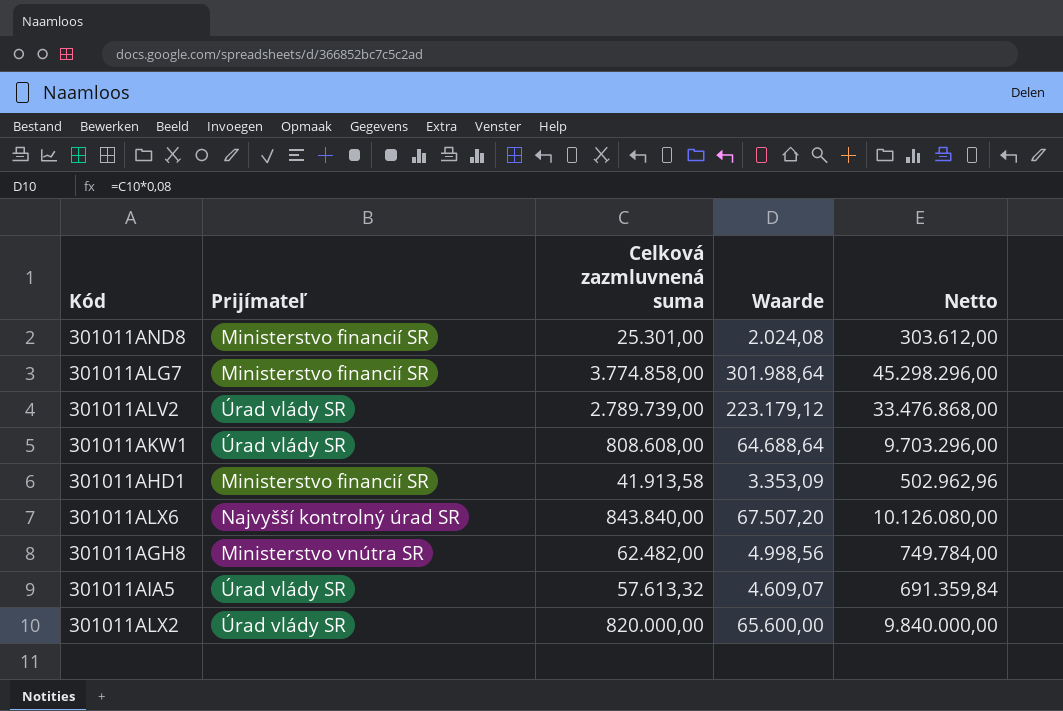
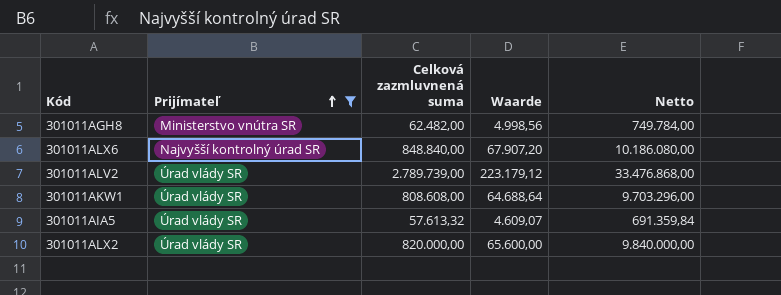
filter: none -> Prijímateľ != Ministerstvo financií SR
row order: none -> Prijímateľ ascending
301011ALX6 | Celková zazmluvnená suma: 843.840,00 -> 848.840,00
301011ALX6 | Waarde: 67.507,20 -> 67.907,20
301011ALX6 | Netto: 10.126.080,00 -> 10.186.080,00

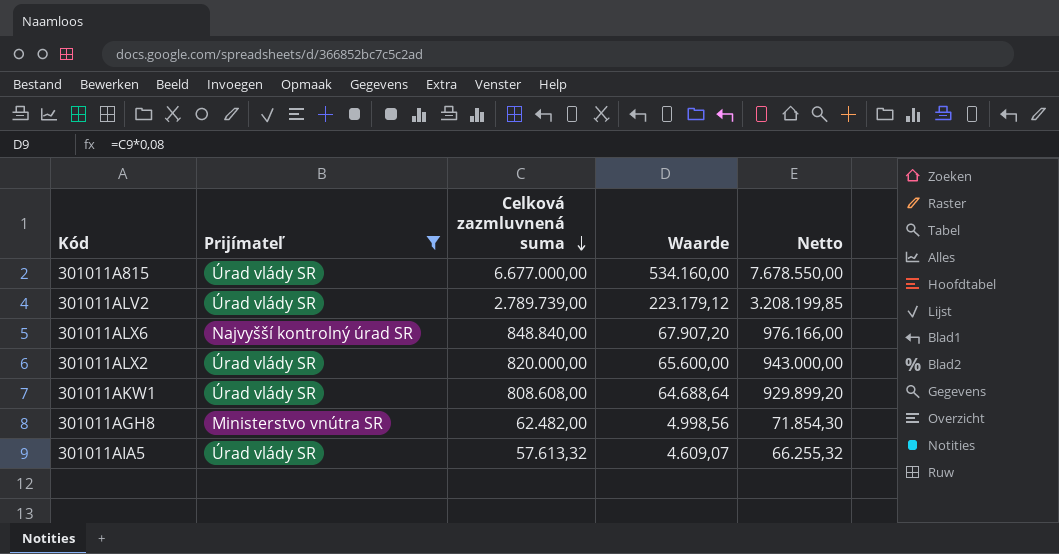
row order: Prijímateľ ascending -> Celková zazmluvnená suma descending
column Netto | formula: [Celková zazmluvnená suma] * 12 -> [Celková zazmluvnená suma] * 1,15
row 301011A815: none -> Úrad vlády SR | 6.677.000,00 | 534.160,00 | 7.678.550,00

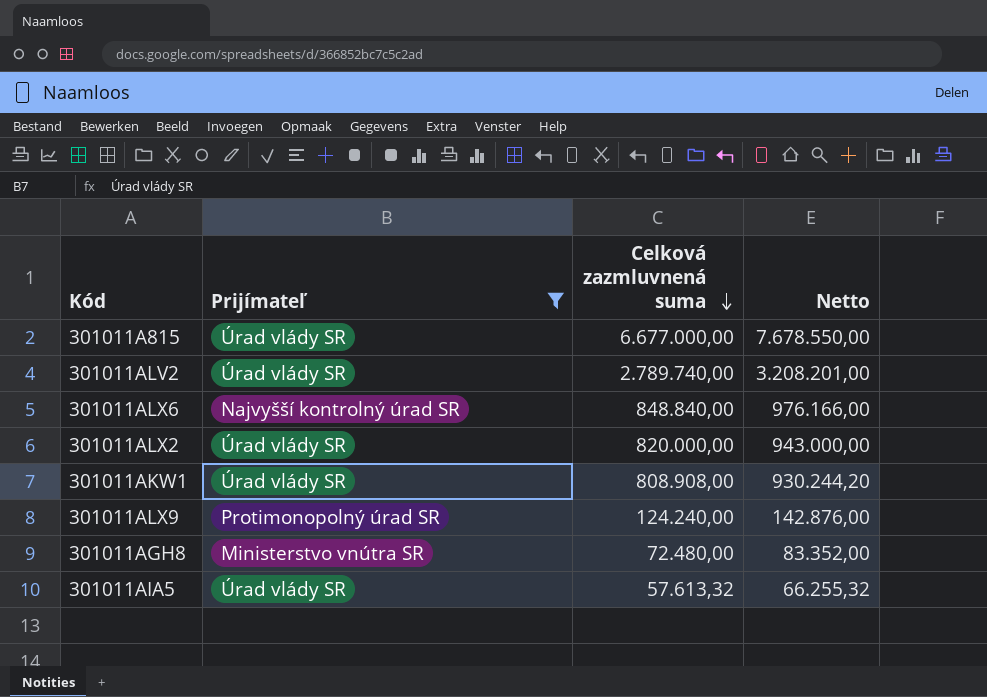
column Waarde | formula: [Celková zazmluvnená suma] * 0,08 -> none
301011ALV2 | Celková zazmluvnená suma: 2.789.739,00 -> 2.789.740,00
301011ALV2 | Netto: 3.208.199,85 -> 3.208.201,00
301011AKW1 | Celková zazmluvnená suma: 808.608,00 -> 808.908,00
301011AKW1 | Netto: 929.899,20 -> 930.244,20
row 301011ALX9: none -> Protimonopolný úrad SR | 124.240,00 | 142.876,00
301011AGH8 | Celková zazmluvnená suma: 62.482,00 -> 72.480,00
301011AGH8 | Netto: 71.854,30 -> 83.352,00

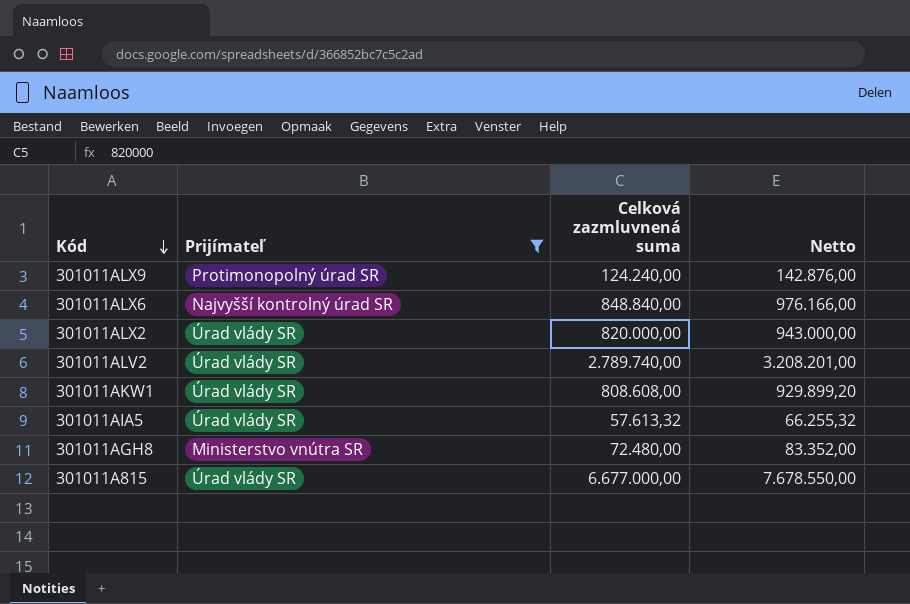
row order: Celková zazmluvnená suma descending -> Kód descending
301011AKW1 | Celková zazmluvnená suma: 808.908,00 -> 808.608,00
301011AKW1 | Netto: 930.244,20 -> 929.899,20

